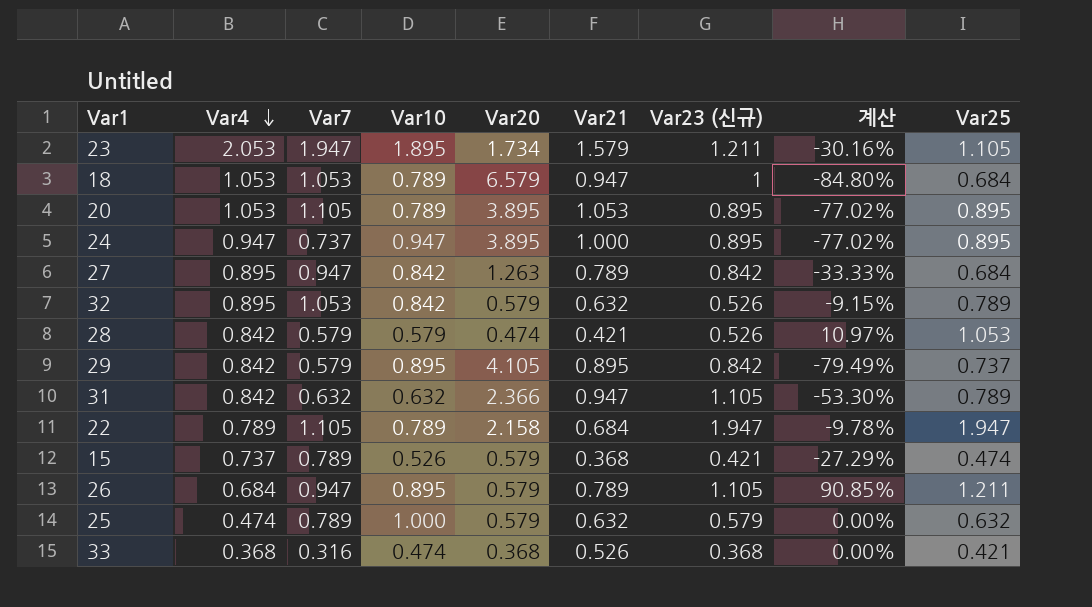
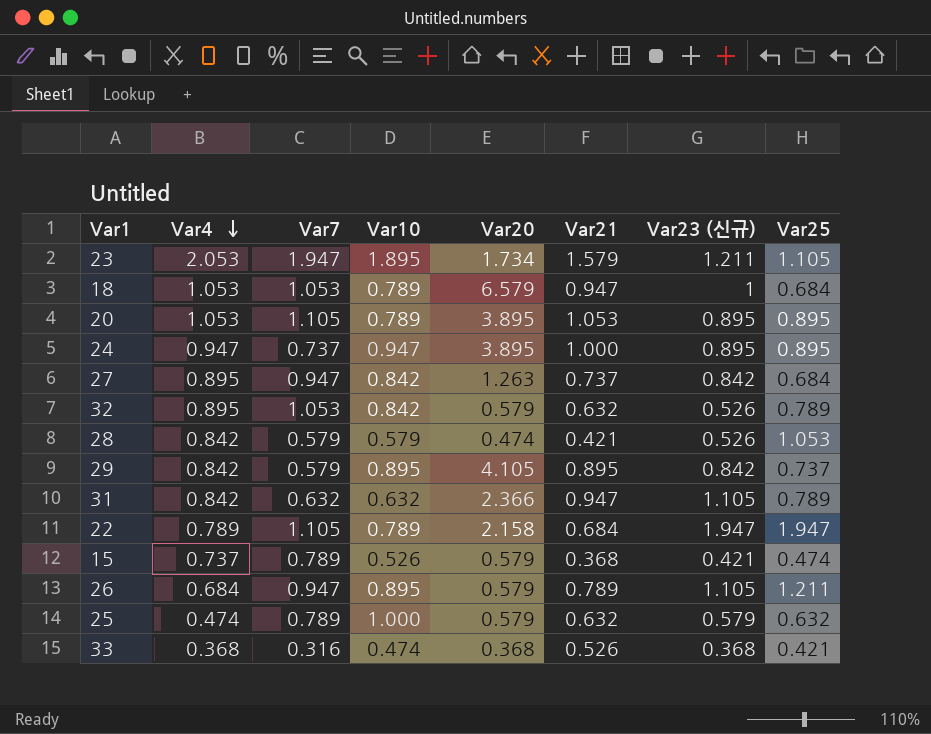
column 계산 | formula: ([Var23 (신규)] - [Var20]) / [Var20] -> none
27 | Var21: 0.789 -> 0.737

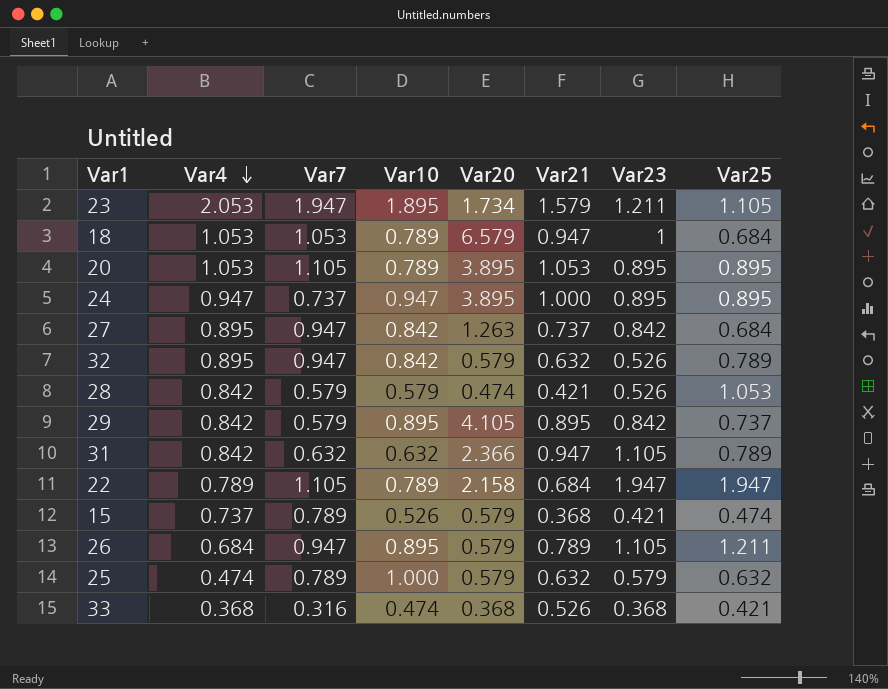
column name: Var23 (신규) -> Var23
32 | Var7: 1.053 -> 0.947

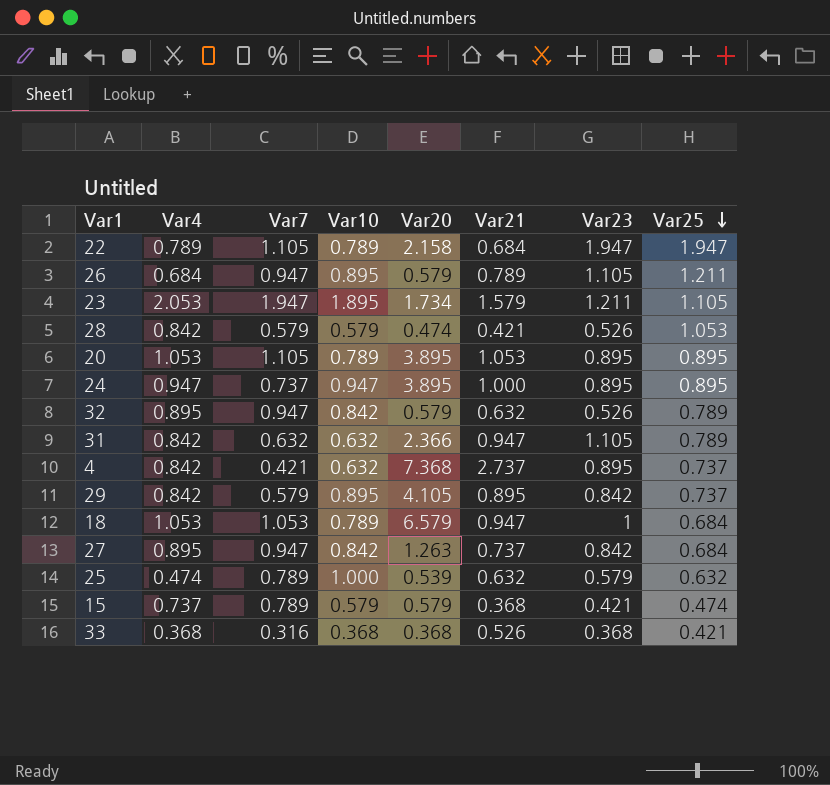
row order: Var4 descending -> Var25 descending
row 4: none -> 0.842 | 0.421 | 0.632 | 7.368 | 2.737 | 0.895 | 0.737
25 | Var20: 0.579 -> 0.539
15 | Var10: 0.526 -> 0.579
33 | Var10: 0.474 -> 0.368

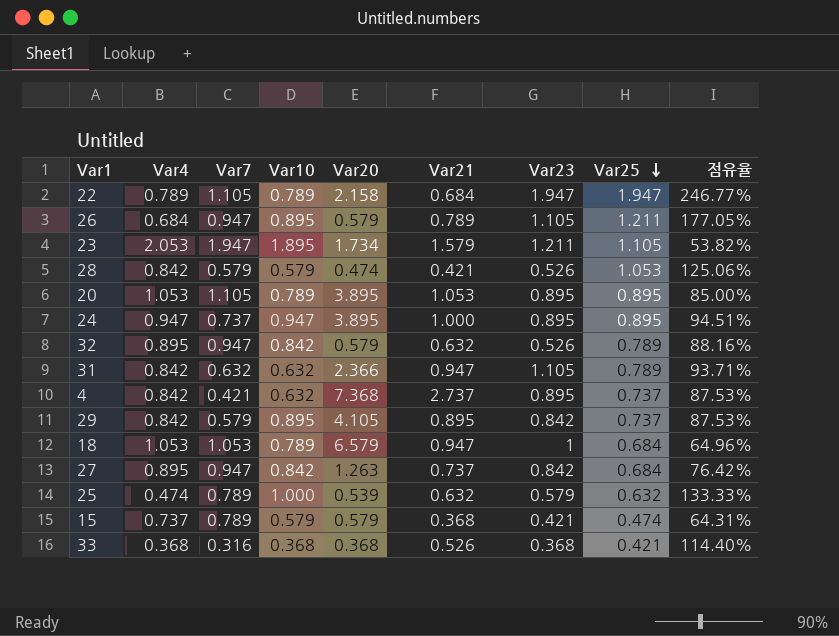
column 점유율 | formula: none -> [Var25] / [Var4]

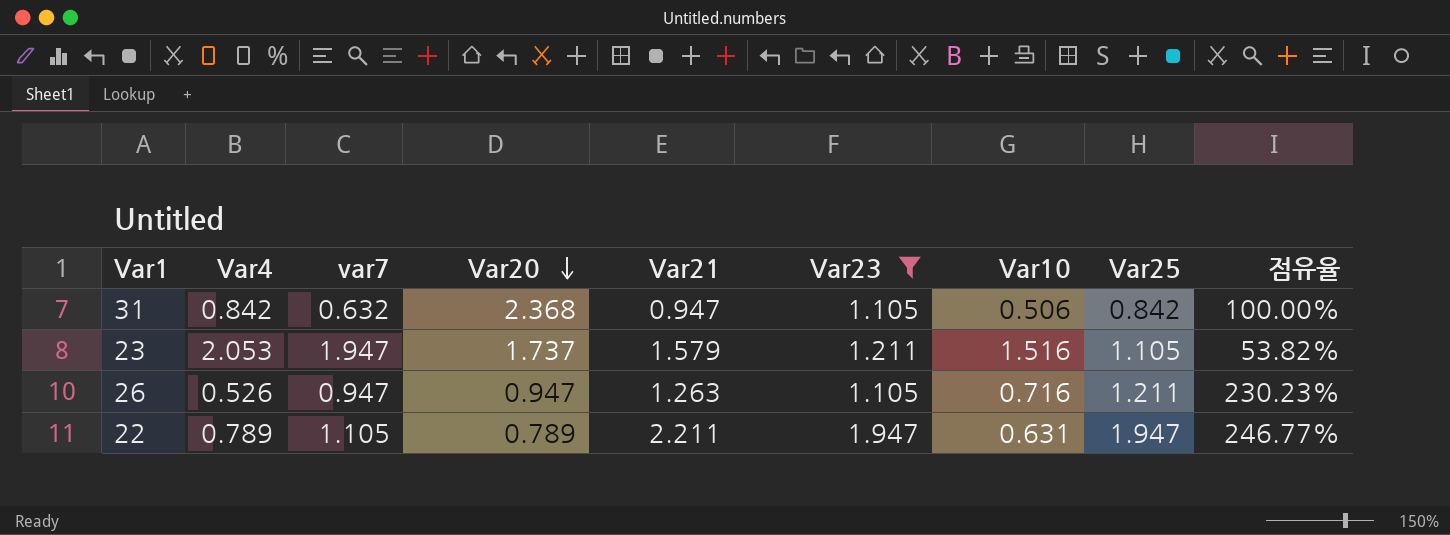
filter: none -> Var23 >= 1.105
row order: Var25 descending -> Var20 descending
column name: Var7 -> var7
column Var10 | position: 4 -> 7
31 | Var20: 2.366 -> 2.368
31 | Var10: 0.632 -> 0.506
31 | Var25: 0.789 -> 0.842
31 | 점유율: 93.71% -> 100.00%
23 | Var20: 1.734 -> 1.737
23 | Var10: 1.895 -> 1.516
26 | Var4: 0.684 -> 0.526
26 | Var20: 0.579 -> 0.947
26 | Var21: 0.789 -> 1.263
26 | Var10: 0.895 -> 0.716
26 | 점유율: 177.05% -> 230.23%
22 | Var20: 2.158 -> 0.789
22 | Var21: 0.684 -> 2.211
22 | Var10: 0.789 -> 0.631

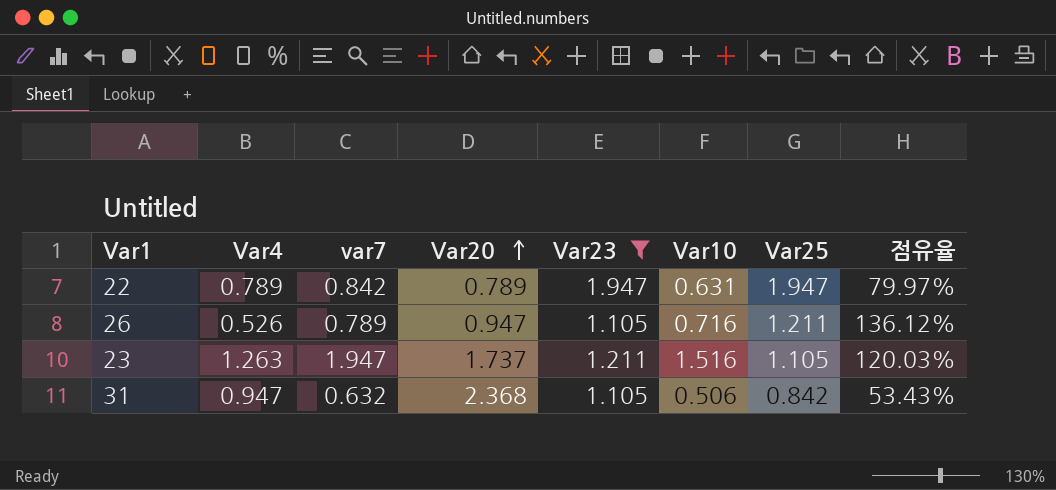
row order: Var20 descending -> Var20 ascending
column Var21 | position: 5 -> none
column 점유율 | formula: [Var25] / [Var4] -> [Var10] / [Var4]
22 | var7: 1.105 -> 0.842
26 | var7: 0.947 -> 0.789
23 | Var4: 2.053 -> 1.263
31 | Var4: 0.842 -> 0.947

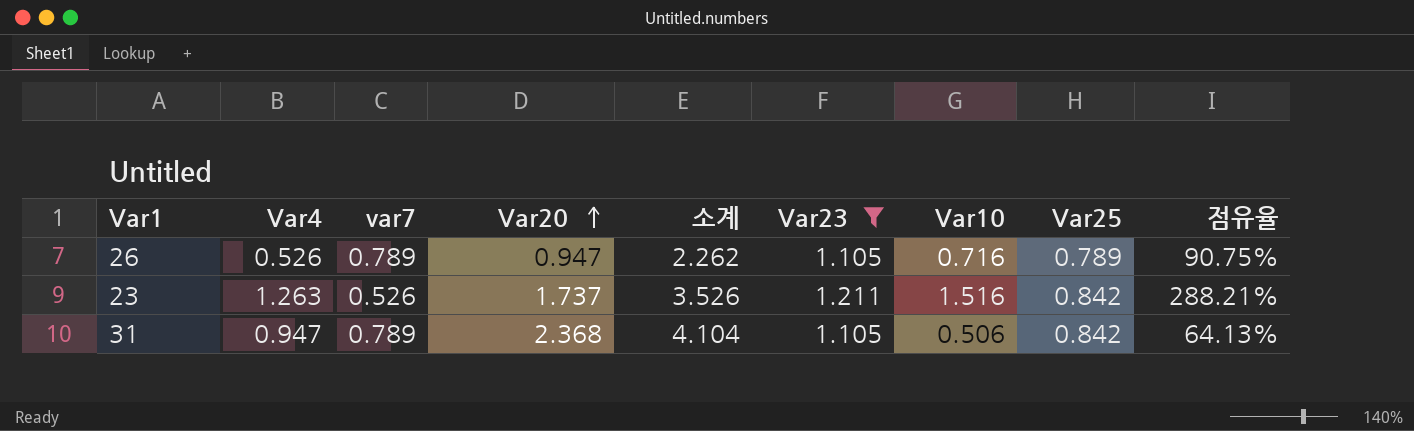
column 소계 | formula: none -> [Var4] + [var7] + [Var20]
column 점유율 | formula: [Var10] / [Var4] -> [Var10] / [var7]
row 22: 0.789 | 0.842 | 0.789 | 1.947 | 0.631 | 1.947 | 79.97% -> none
26 | Var25: 1.211 -> 0.789
23 | var7: 1.947 -> 0.526
23 | Var25: 1.105 -> 0.842
31 | var7: 0.632 -> 0.789

